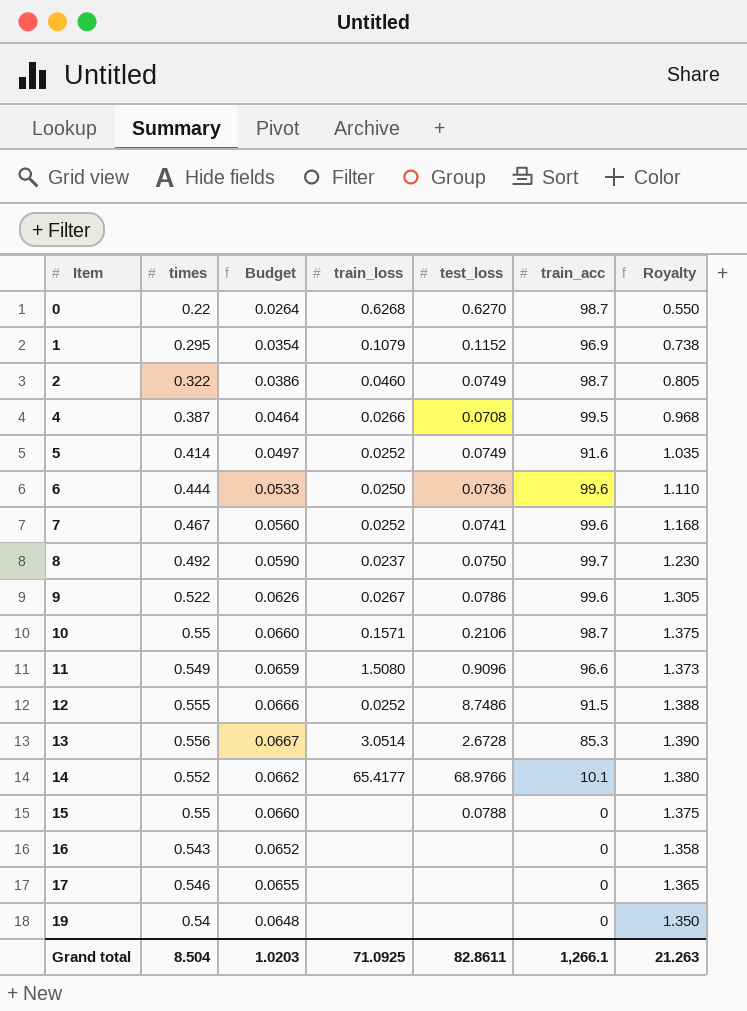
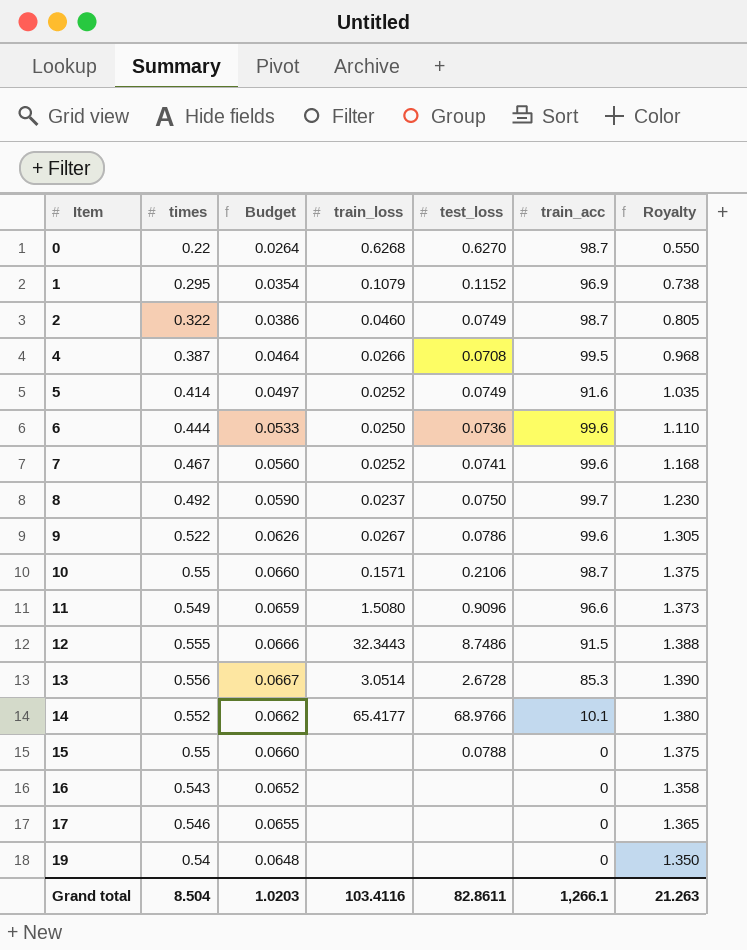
12 | train_loss: 0.0252 -> 32.3443
Grand total | train_loss: 71.0925 -> 103.4116

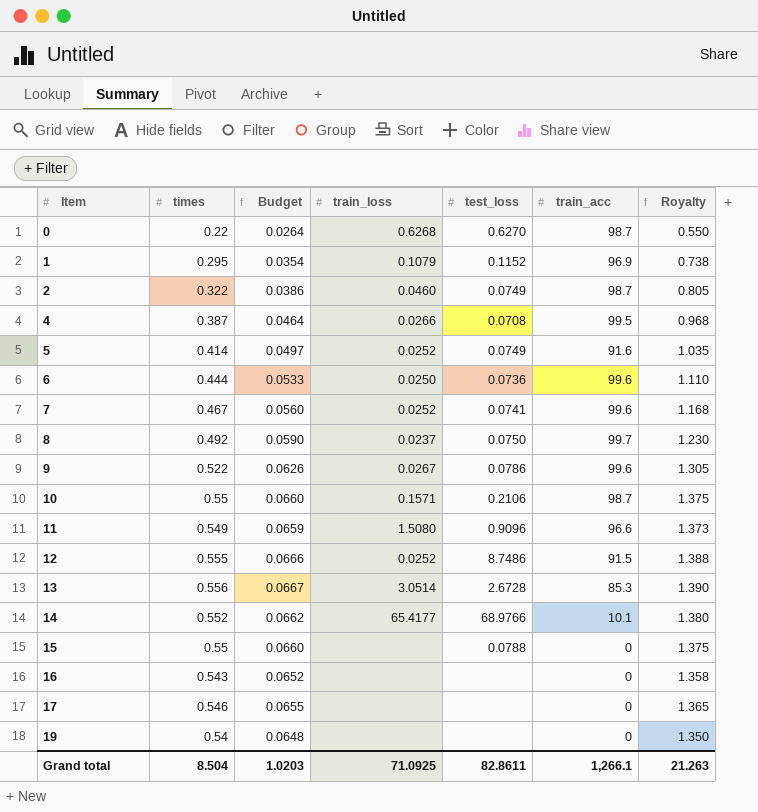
12 | train_loss: 32.3443 -> 0.0252
Grand total | train_loss: 103.4116 -> 71.0925

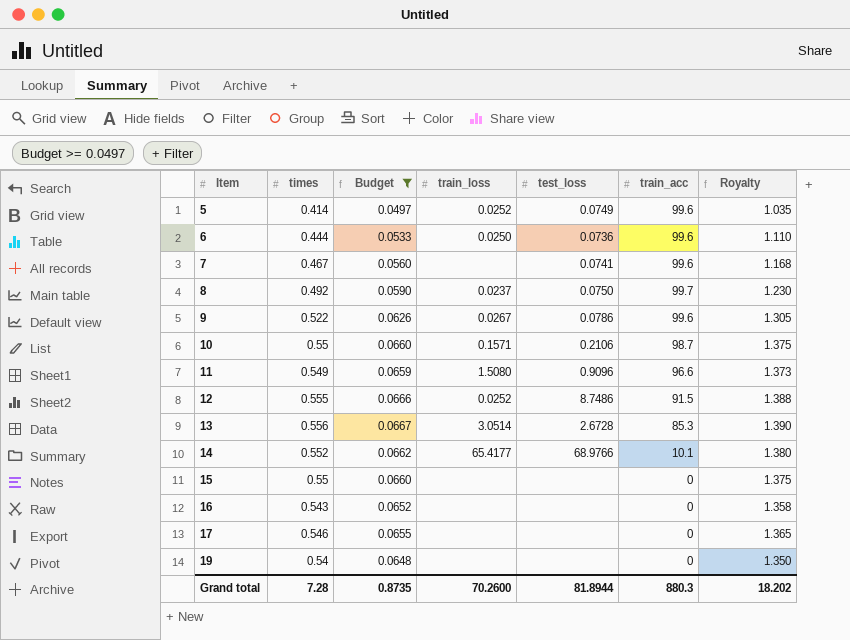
filter: none -> Budget >= 0.0497
5 | train_acc: 91.6 -> 99.6
7 | train_loss: 0.0252 -> none
15 | test_loss: 0.0788 -> none
Grand total | times: 8.504 -> 7.28
Grand total | Budget: 1.0203 -> 0.8735
Grand total | train_loss: 71.0925 -> 70.2600
Grand total | test_loss: 82.8611 -> 81.8944
Grand total | train_acc: 1,266.1 -> 880.3
Grand total | Royalty: 21.263 -> 18.202

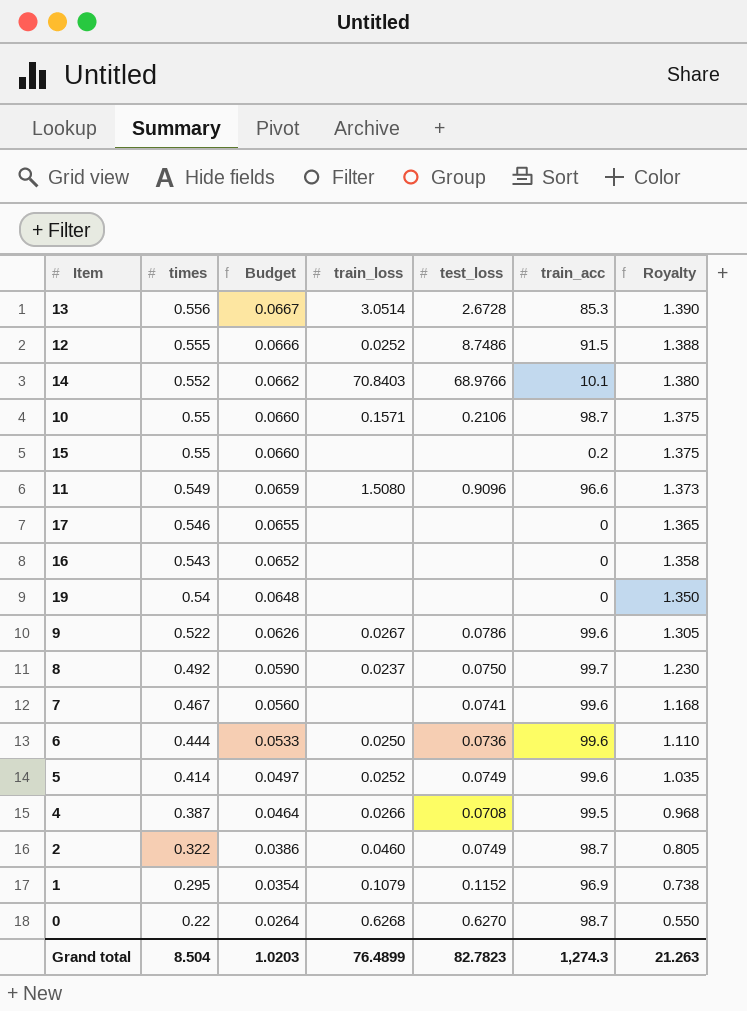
filter: Budget >= 0.0497 -> none
row order: Item ascending -> times descending
14 | train_loss: 65.4177 -> 70.8403
15 | train_acc: 0 -> 0.2
Grand total | times: 7.28 -> 8.504
Grand total | Budget: 0.8735 -> 1.0203
Grand total | train_loss: 70.2600 -> 76.4899
Grand total | test_loss: 81.8944 -> 82.7823
Grand total | train_acc: 880.3 -> 1,274.3
Grand total | Royalty: 18.202 -> 21.263

